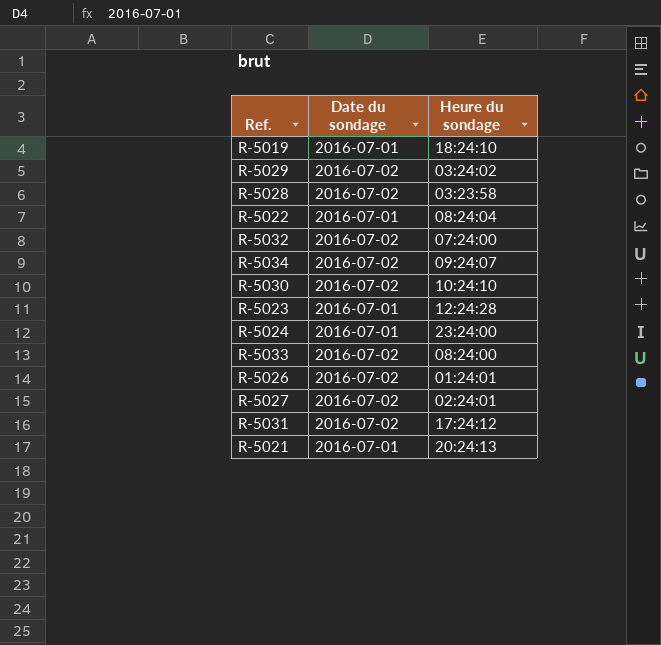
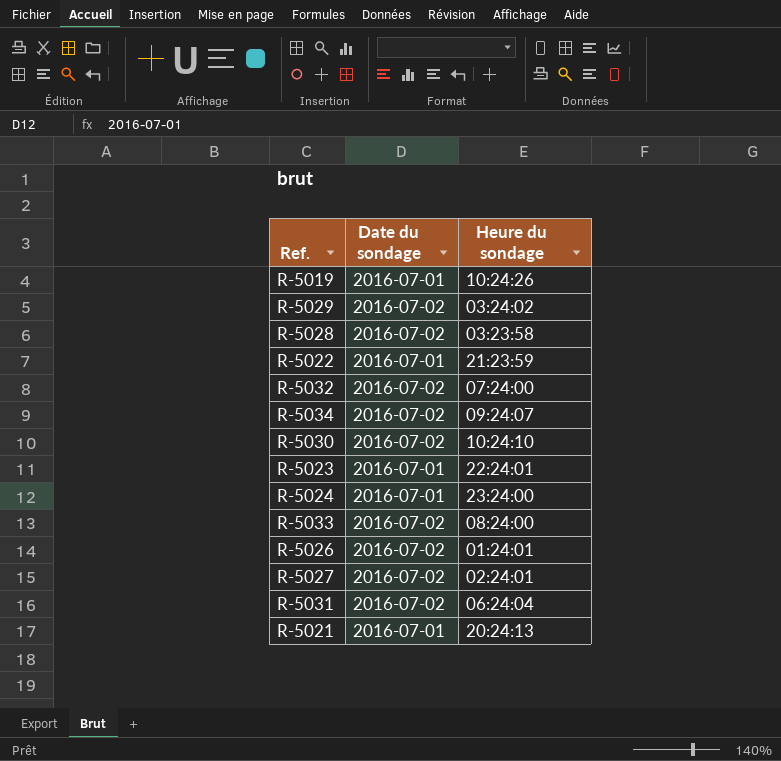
R-5019 | Heure du sondage: 18:24:10 -> 10:24:26
R-5022 | Heure du sondage: 08:24:04 -> 21:23:59
R-5023 | Heure du sondage: 12:24:28 -> 22:24:01
R-5031 | Heure du sondage: 17:24:12 -> 06:24:04

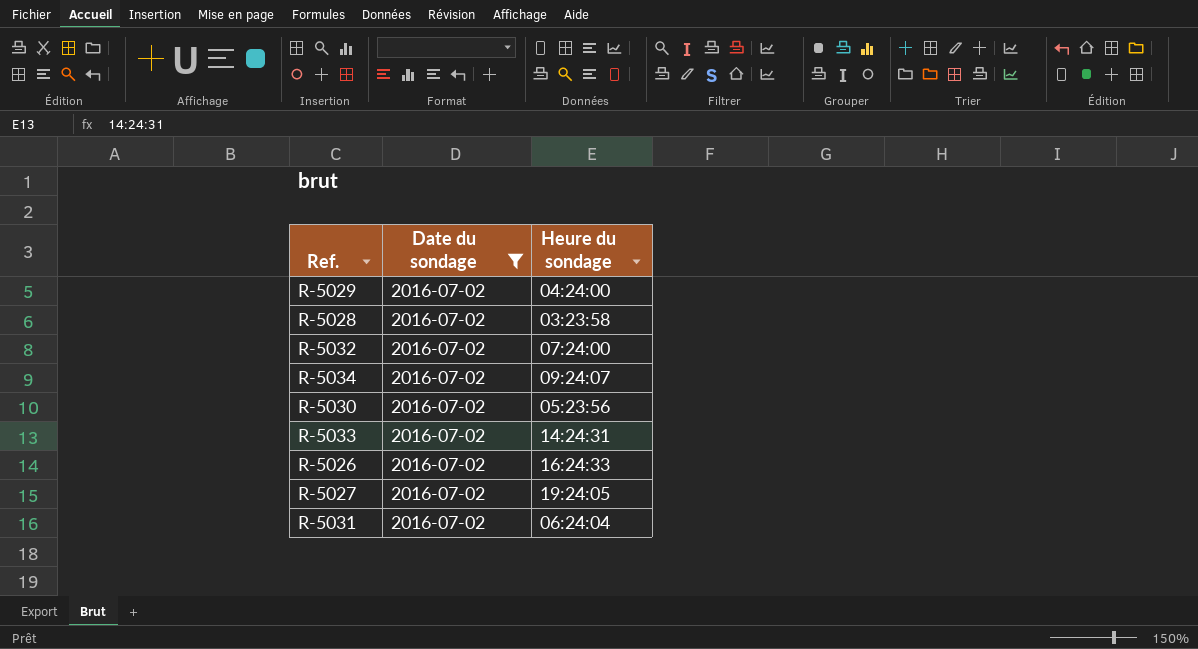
filter: none -> Date du sondage = 2016-07-02
R-5029 | Heure du sondage: 03:24:02 -> 04:24:00
R-5030 | Heure du sondage: 10:24:10 -> 05:23:56
R-5033 | Heure du sondage: 08:24:00 -> 14:24:31
R-5026 | Heure du sondage: 01:24:01 -> 16:24:33
R-5027 | Heure du sondage: 02:24:01 -> 19:24:05

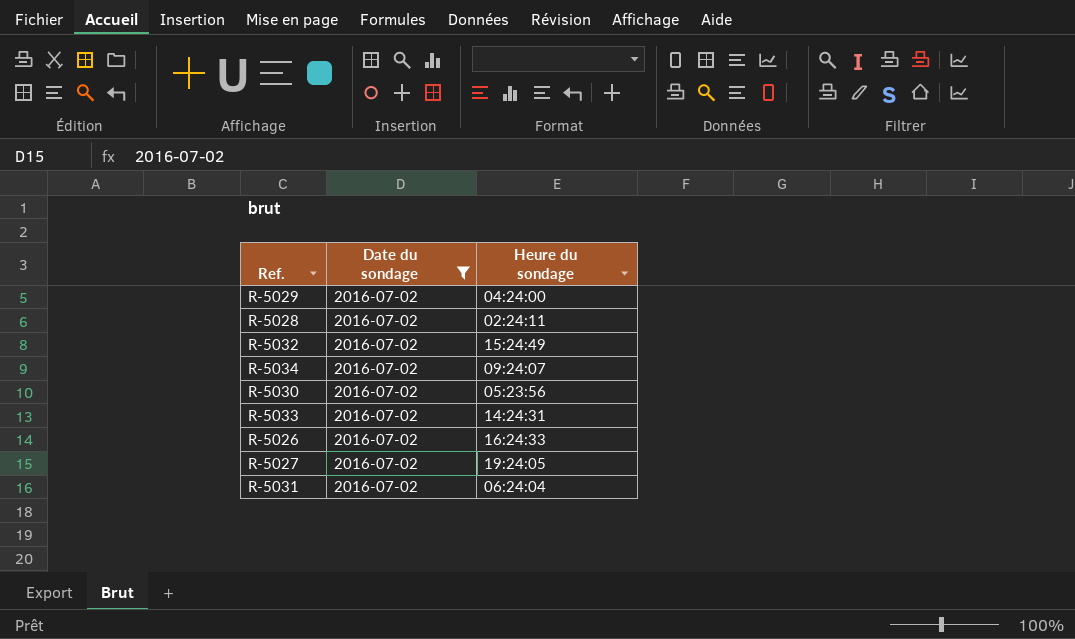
R-5028 | Heure du sondage: 03:23:58 -> 02:24:11
R-5032 | Heure du sondage: 07:24:00 -> 15:24:49

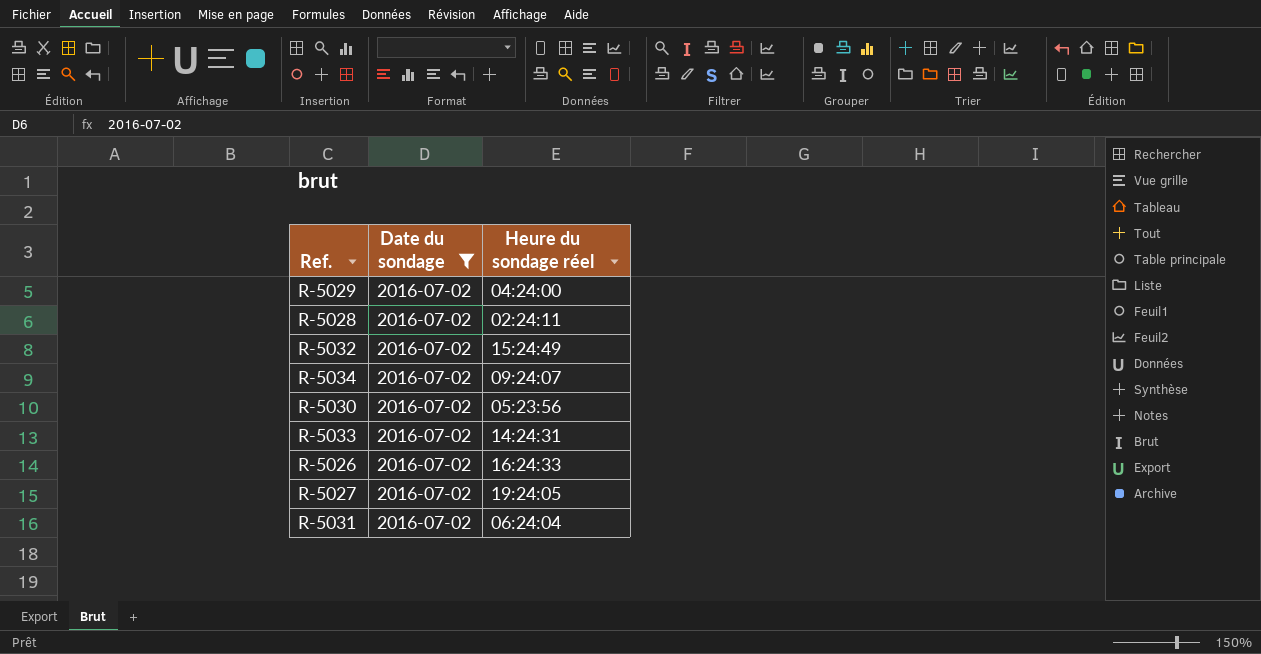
column name: Heure du sondage -> Heure du sondage réel

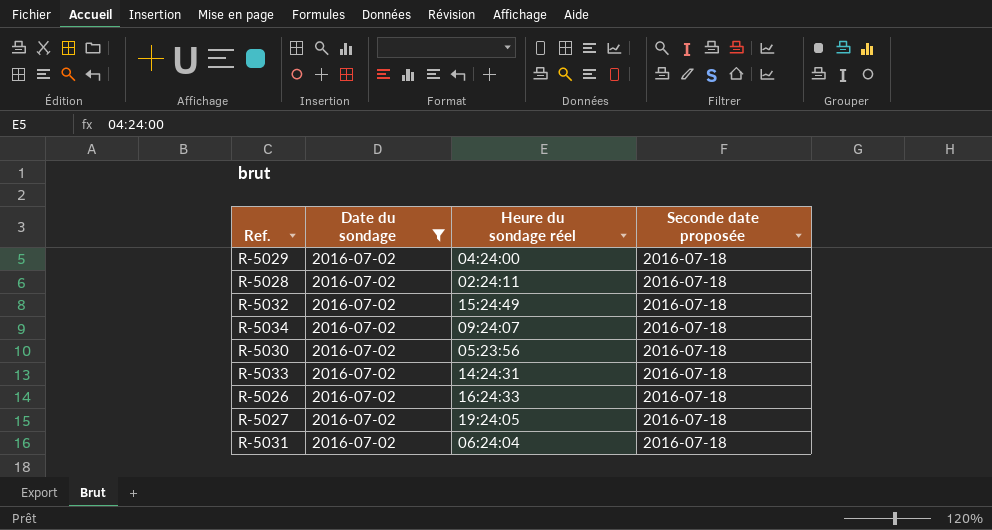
column Seconde date proposée | position: none -> 4

